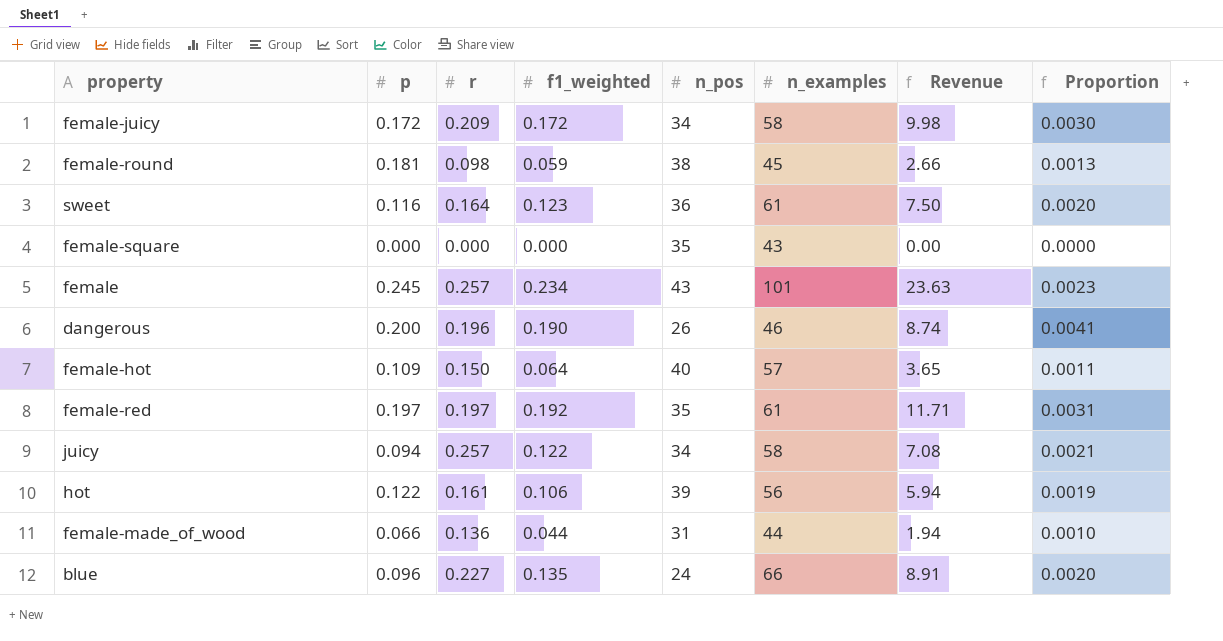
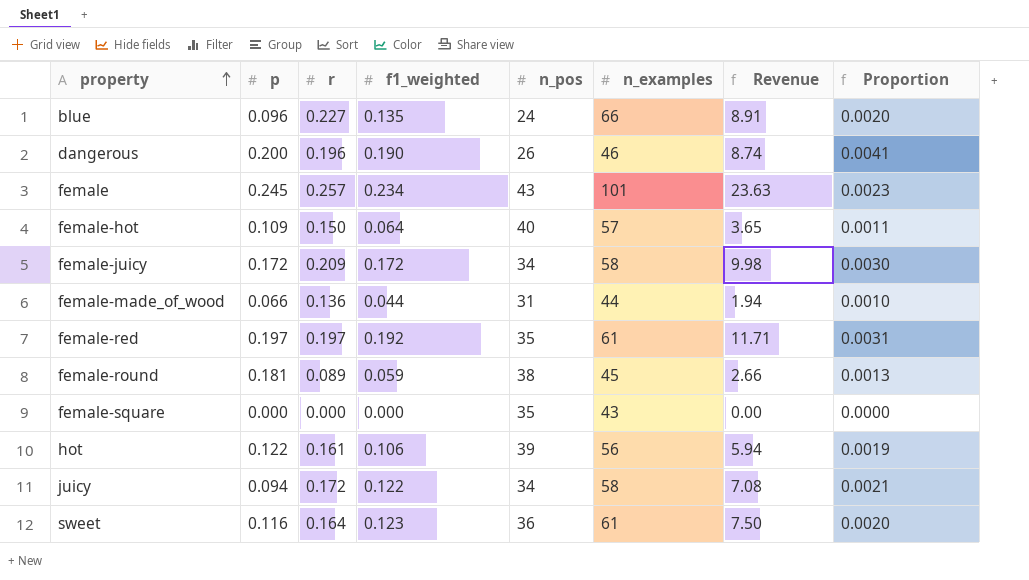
row order: none -> property ascending
female-round | r: 0.098 -> 0.089
juicy | r: 0.257 -> 0.172

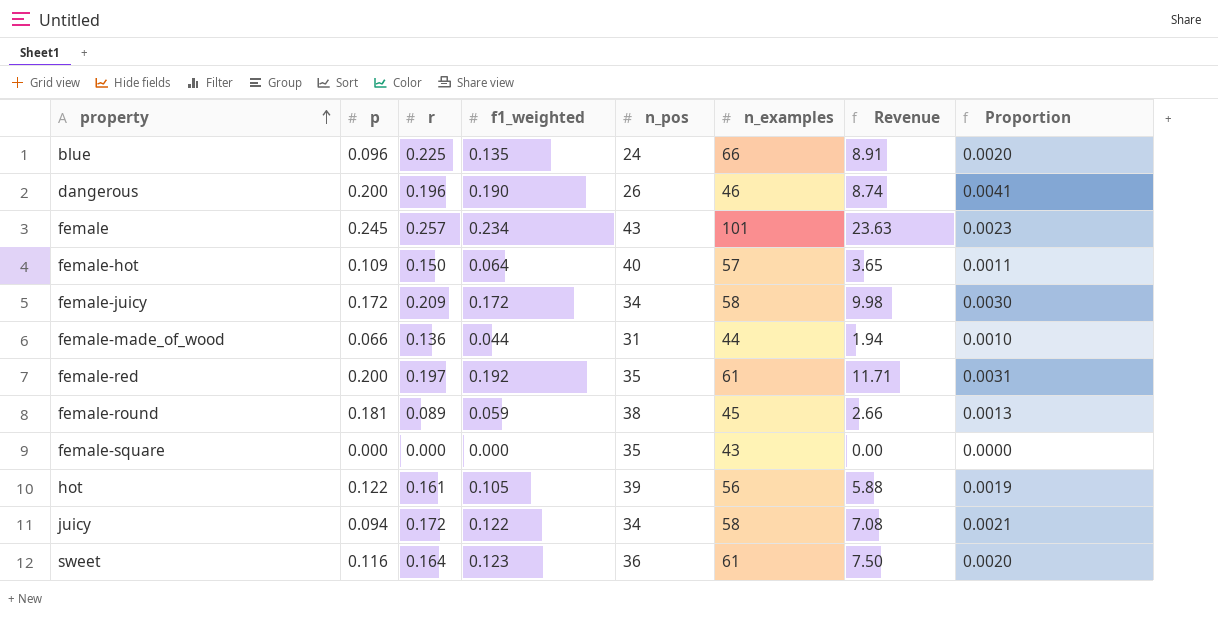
blue | r: 0.227 -> 0.225
female-red | p: 0.197 -> 0.200
hot | f1_weighted: 0.106 -> 0.105
hot | Revenue: 5.94 -> 5.88

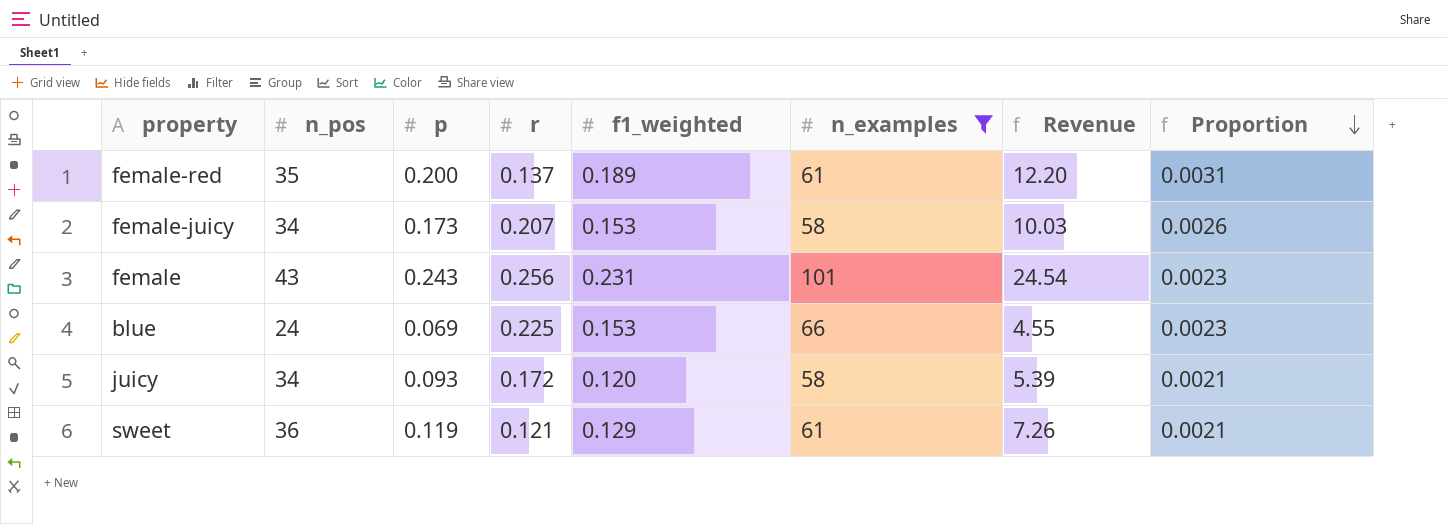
filter: none -> n_examples >= 58
row order: property ascending -> Proportion descending
column n_pos | position: 5 -> 2
column Revenue | formula: [f1_weighted] * [n_examples] -> [p] * [n_examples]
female-red | r: 0.197 -> 0.137
female-red | f1_weighted: 0.192 -> 0.189
female-juicy | p: 0.172 -> 0.173
female-juicy | r: 0.209 -> 0.207
female-juicy | f1_weighted: 0.172 -> 0.153
female-juicy | Proportion: 0.0030 -> 0.0026
female | p: 0.245 -> 0.243
female | r: 0.257 -> 0.256
female | f1_weighted: 0.234 -> 0.231
blue | p: 0.096 -> 0.069
blue | f1_weighted: 0.135 -> 0.153
blue | Proportion: 0.0020 -> 0.0023
juicy | p: 0.094 -> 0.093
juicy | f1_weighted: 0.122 -> 0.120
sweet | p: 0.116 -> 0.119
sweet | r: 0.164 -> 0.121
sweet | f1_weighted: 0.123 -> 0.129
sweet | Proportion: 0.0020 -> 0.0021

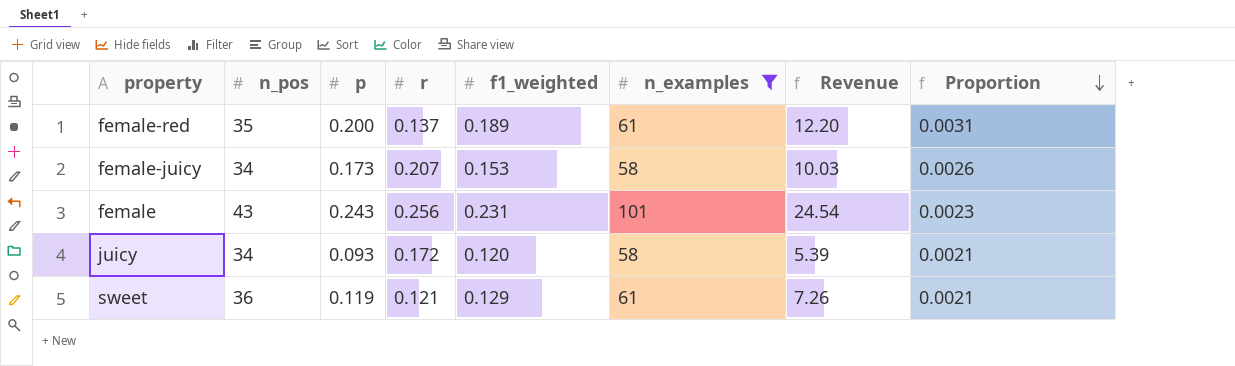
row blue: 24 | 0.069 | 0.225 | 0.153 | 66 | 4.55 | 0.0023 -> none

